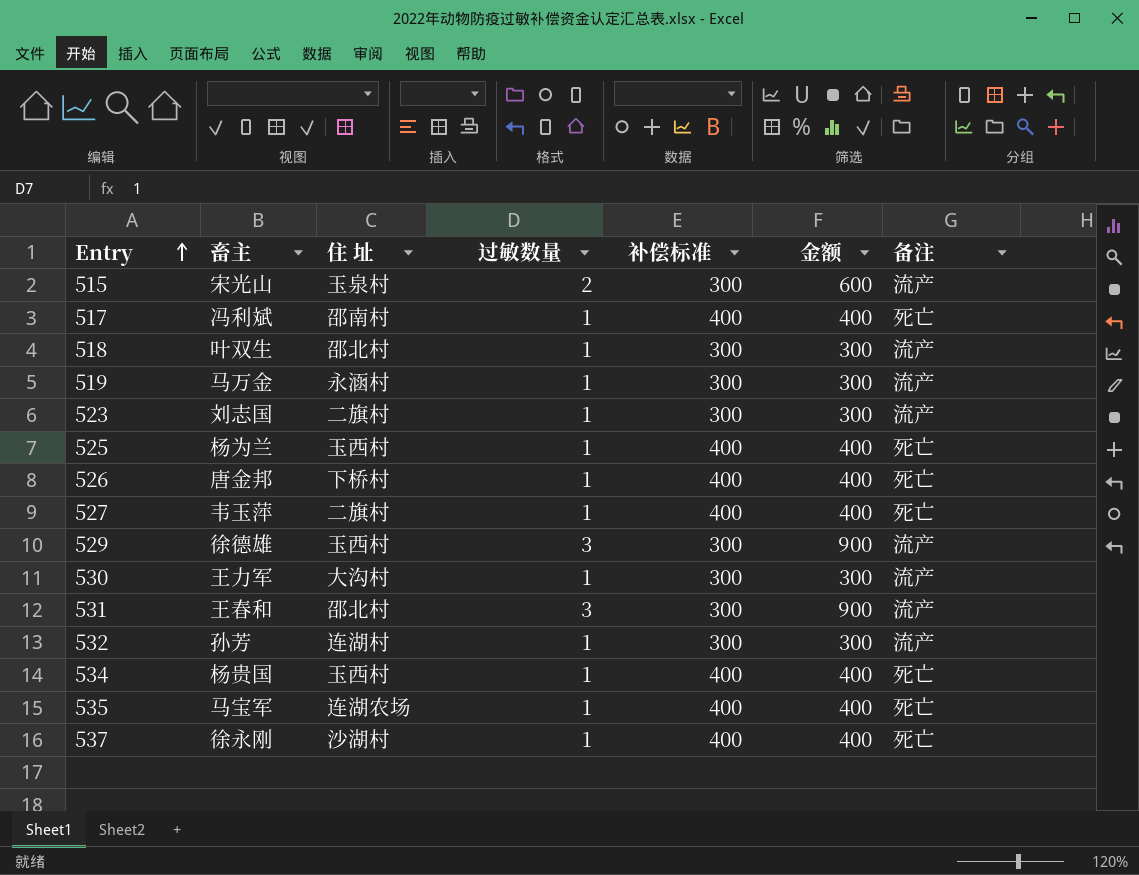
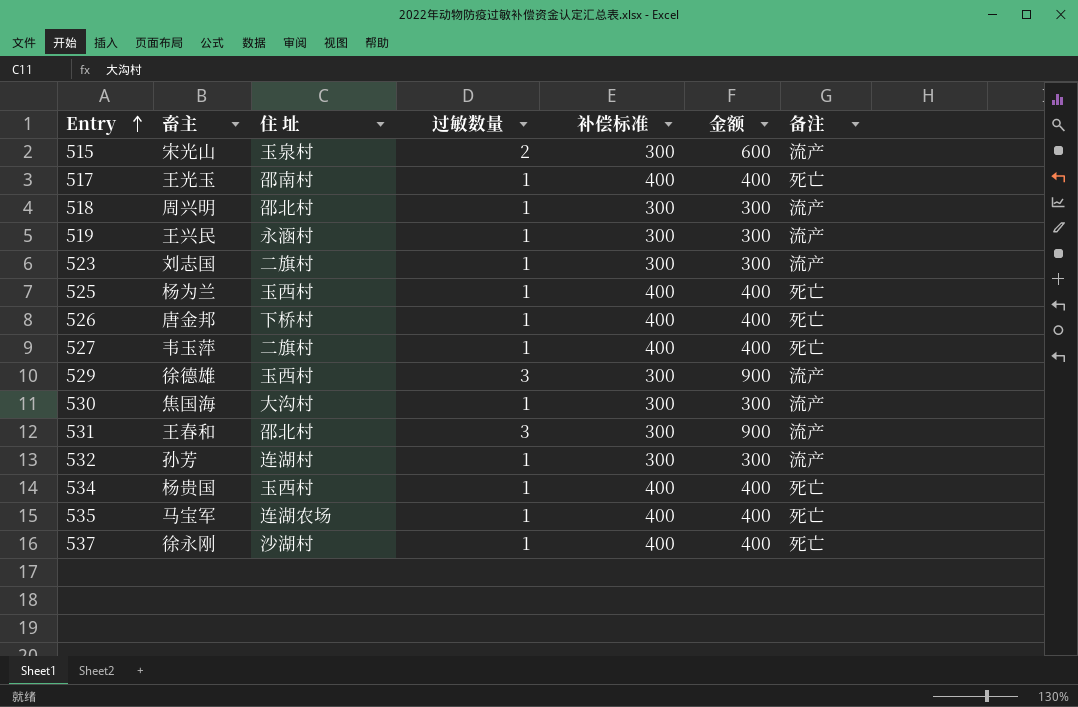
517 | 畜主: 冯利斌 -> 王光玉
518 | 畜主: 叶双生 -> 周兴明
519 | 畜主: 马万金 -> 王兴民
530 | 畜主: 王力军 -> 焦国海

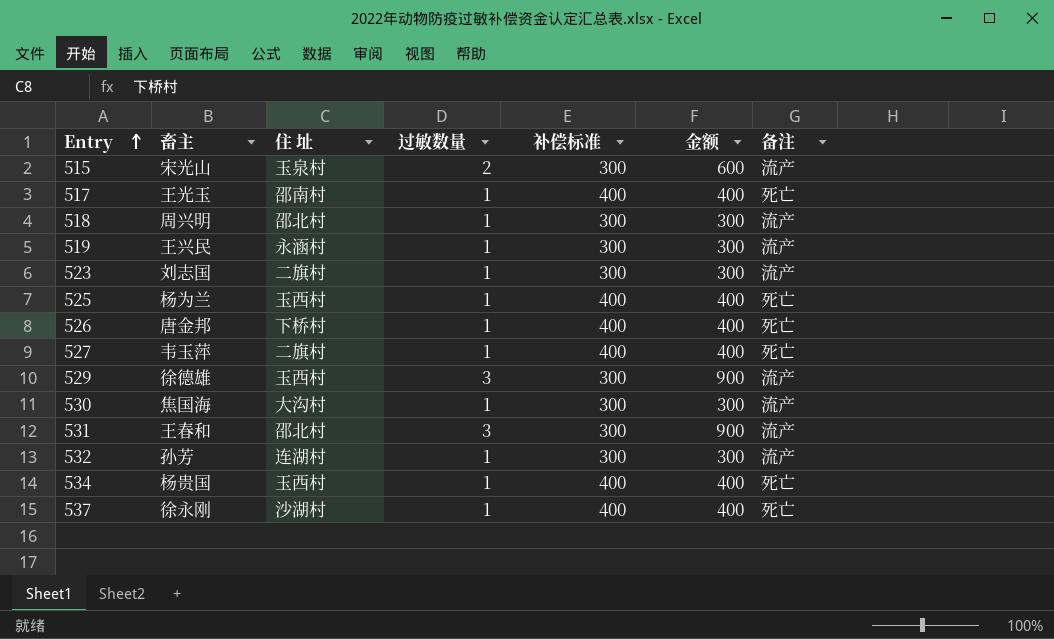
row 535: 马宝军 | 连湖农场 | 1 | 400 | 400 | 死亡 -> none

